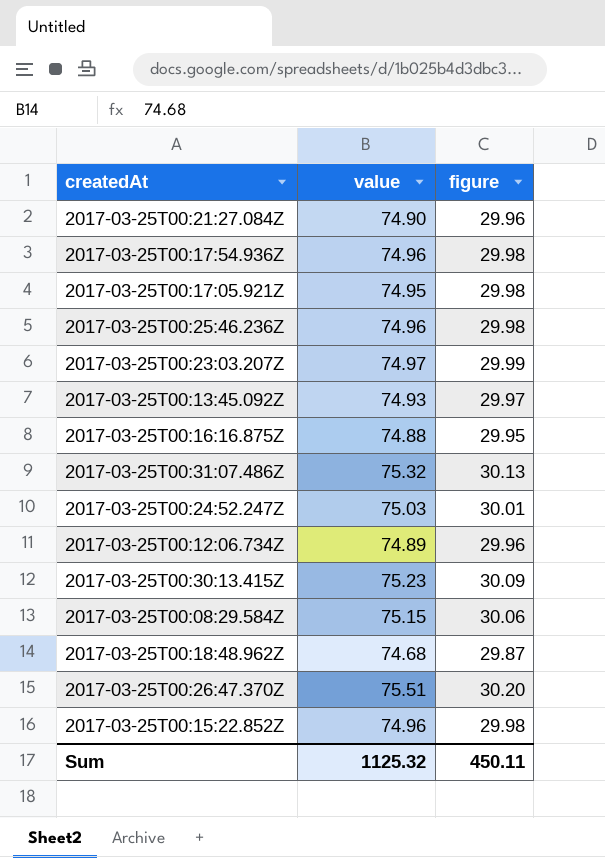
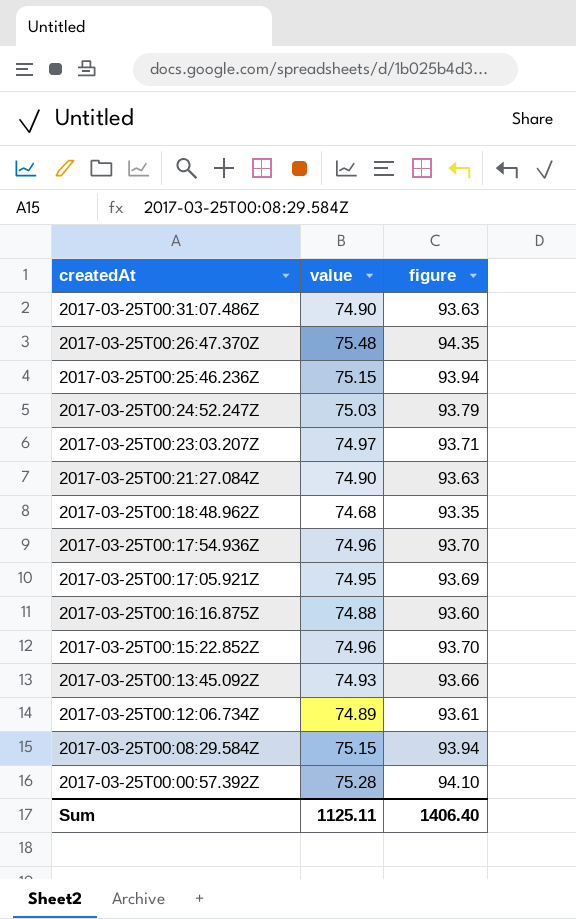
row order: none -> createdAt descending
column figure | formula: [value] * 0.4 -> [value] * 1.25
row 2017-03-25T00:30:13.415Z: 75.23 | 30.09 -> none
2017-03-25T00:31:07.486Z | value: 75.32 -> 74.90
2017-03-25T00:26:47.370Z | value: 75.51 -> 75.48
2017-03-25T00:25:46.236Z | value: 74.96 -> 75.15
row 2017-03-25T00:00:57.392Z: none -> 75.28 | 94.10
Sum | value: 1125.32 -> 1125.11
Sum | figure: 450.11 -> 1406.40

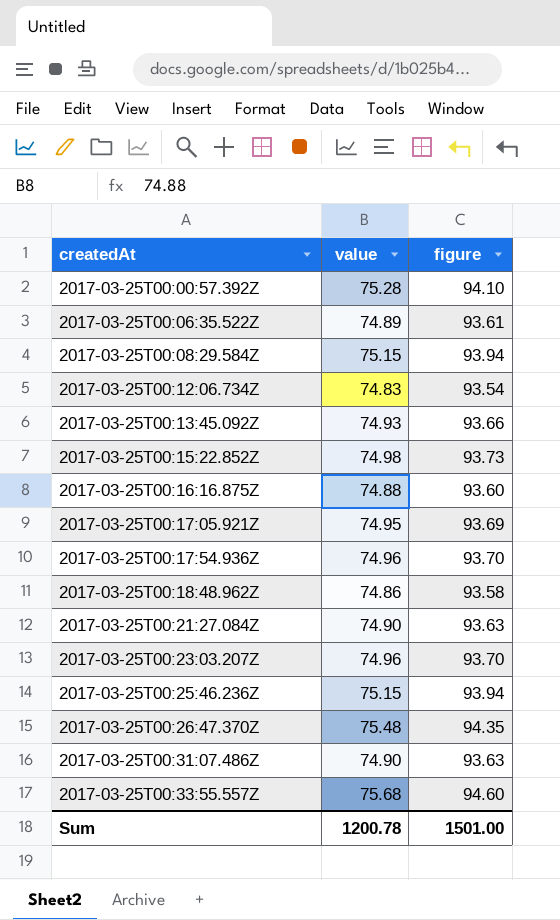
row order: createdAt descending -> createdAt ascending
row 2017-03-25T00:24:52.247Z: 75.03 | 93.79 -> none
row 2017-03-25T00:06:35.522Z: none -> 74.89 | 93.61
2017-03-25T00:12:06.734Z | value: 74.89 -> 74.83
2017-03-25T00:12:06.734Z | figure: 93.61 -> 93.54
2017-03-25T00:15:22.852Z | value: 74.96 -> 74.98
2017-03-25T00:15:22.852Z | figure: 93.70 -> 93.73
2017-03-25T00:18:48.962Z | value: 74.68 -> 74.86
2017-03-25T00:18:48.962Z | figure: 93.35 -> 93.58
2017-03-25T00:23:03.207Z | value: 74.97 -> 74.96
2017-03-25T00:23:03.207Z | figure: 93.71 -> 93.70
row 2017-03-25T00:33:55.557Z: none -> 75.68 | 94.60
Sum | value: 1125.11 -> 1200.78
Sum | figure: 1406.40 -> 1501.00

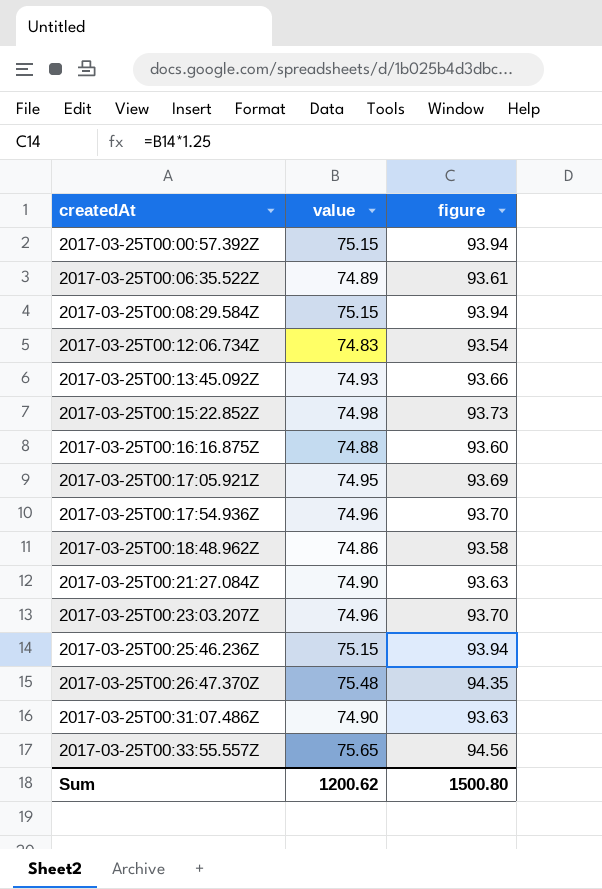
2017-03-25T00:00:57.392Z | value: 75.28 -> 75.15
2017-03-25T00:00:57.392Z | figure: 94.10 -> 93.94
2017-03-25T00:33:55.557Z | value: 75.68 -> 75.65
2017-03-25T00:33:55.557Z | figure: 94.60 -> 94.56
Sum | value: 1200.78 -> 1200.62
Sum | figure: 1501.00 -> 1500.80

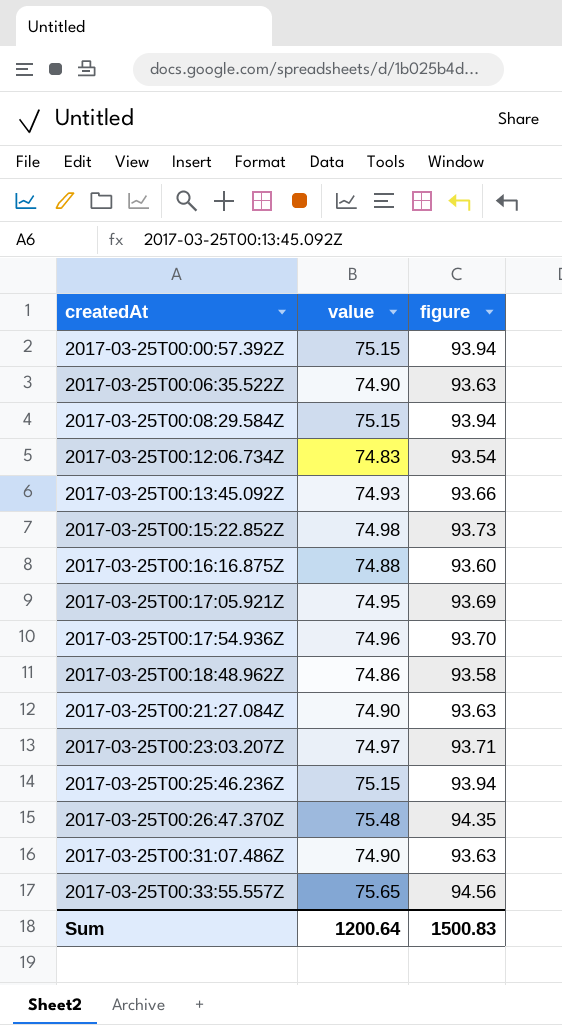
2017-03-25T00:06:35.522Z | value: 74.89 -> 74.90
2017-03-25T00:06:35.522Z | figure: 93.61 -> 93.63
2017-03-25T00:23:03.207Z | value: 74.96 -> 74.97
2017-03-25T00:23:03.207Z | figure: 93.70 -> 93.71
Sum | value: 1200.62 -> 1200.64
Sum | figure: 1500.80 -> 1500.83

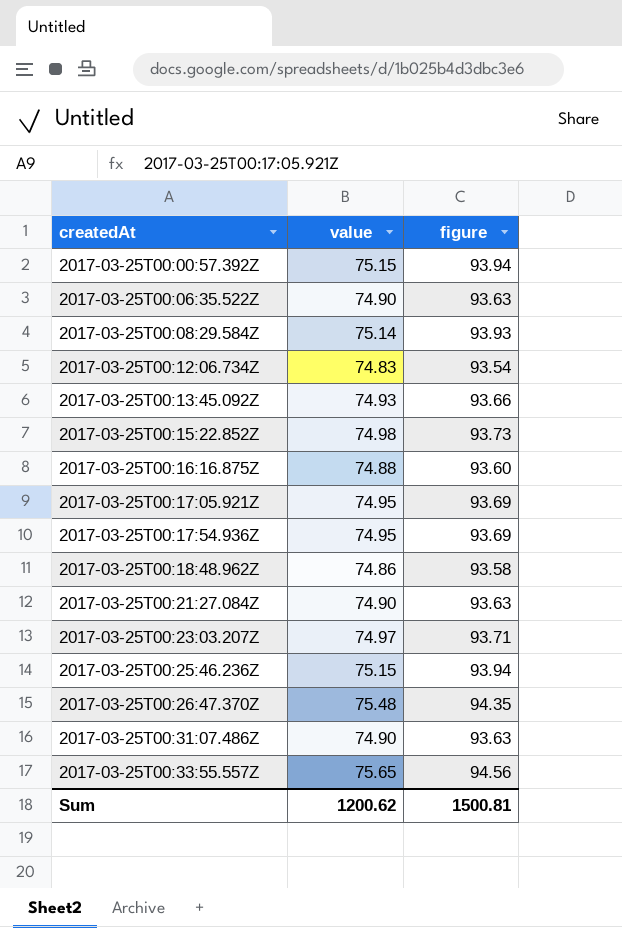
2017-03-25T00:08:29.584Z | value: 75.15 -> 75.14
2017-03-25T00:08:29.584Z | figure: 93.94 -> 93.93
2017-03-25T00:17:54.936Z | value: 74.96 -> 74.95
2017-03-25T00:17:54.936Z | figure: 93.70 -> 93.69
Sum | value: 1200.64 -> 1200.62
Sum | figure: 1500.83 -> 1500.81

